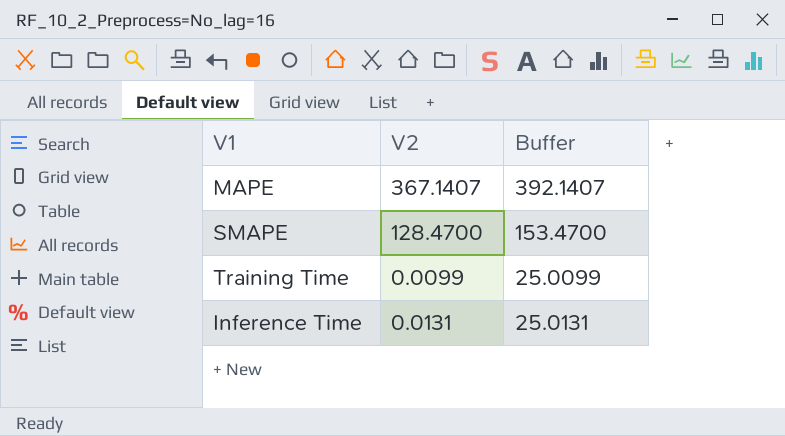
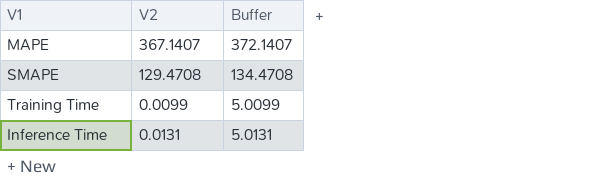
column Buffer | formula: [V2] + 25 -> [V2] + 5
SMAPE | V2: 128.4700 -> 129.4708

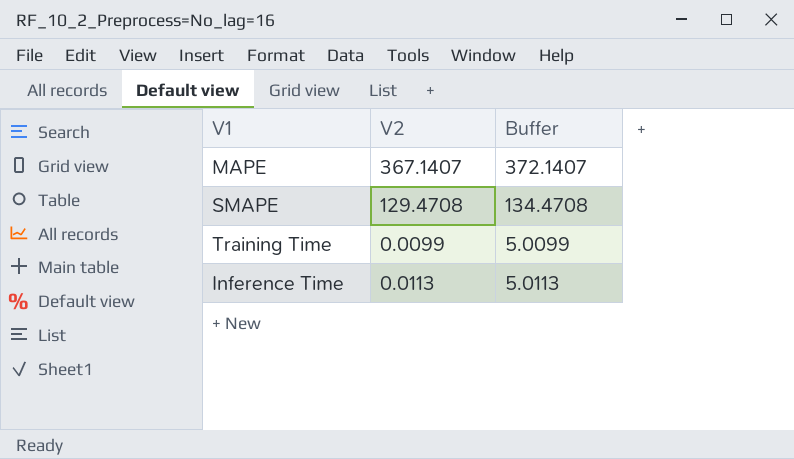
Inference Time | V2: 0.0131 -> 0.0113
Inference Time | Buffer: 5.0131 -> 5.0113

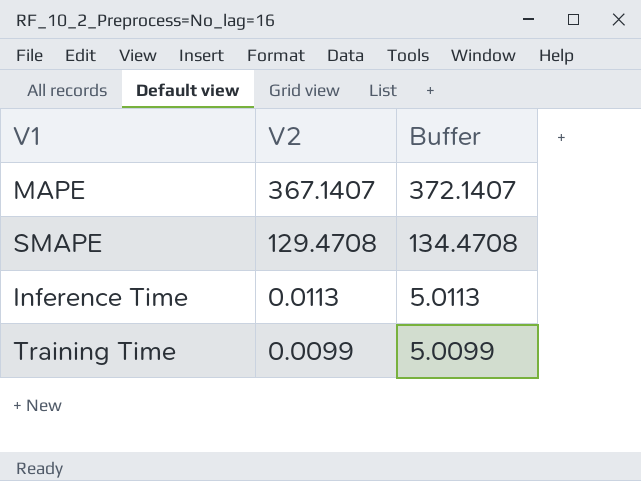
row order: none -> V2 descending

